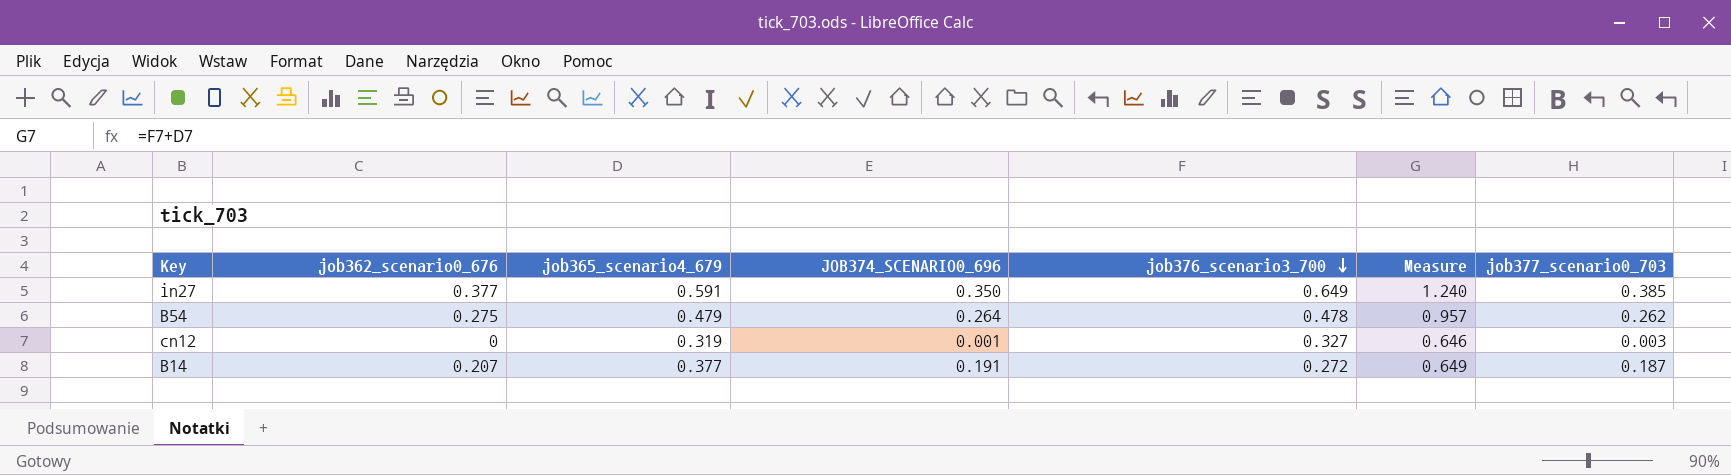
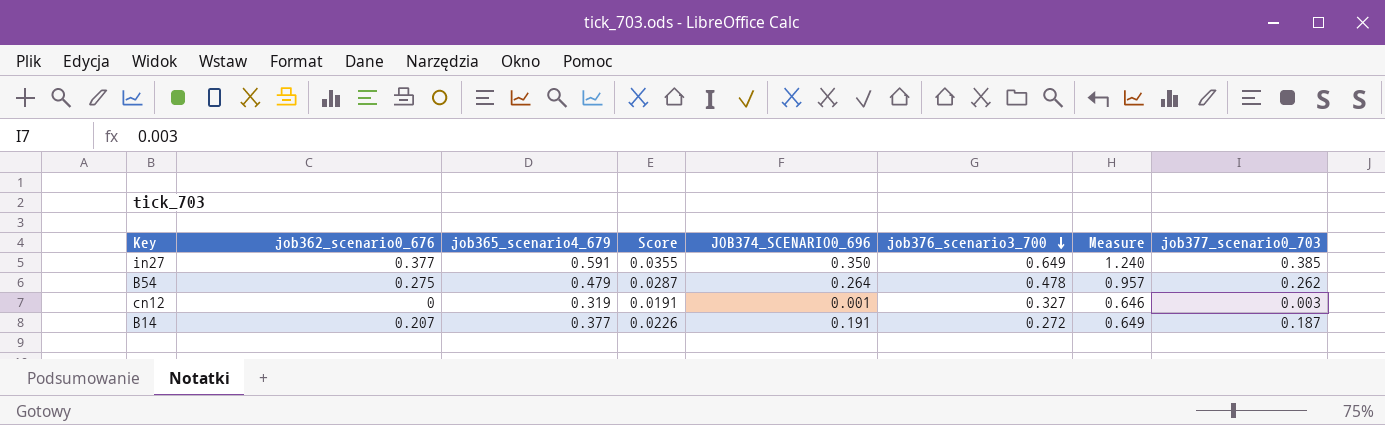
column Score | formula: none -> [job365_scenario4_679] * 0.06

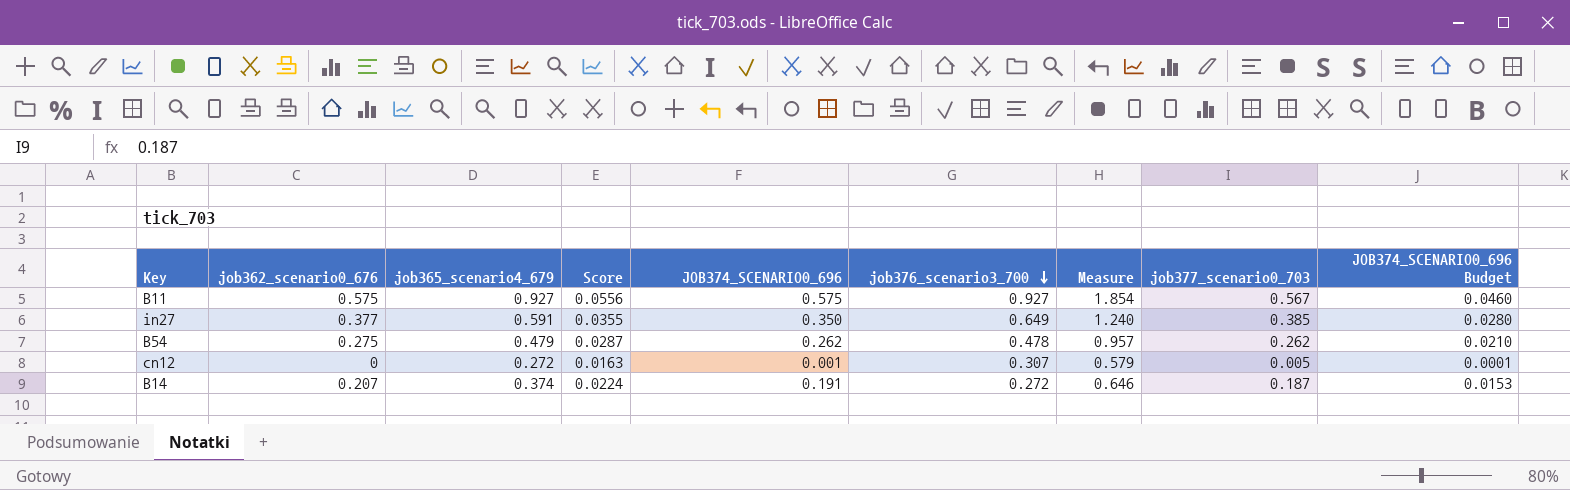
column JOB374_SCENARIO0_696 Budget | formula: none -> [JOB374_SCENARIO0_696] * 0.08
row B11: none -> 0.575 | 0.927 | 0.0556 | 0.575 | 0.927 | 1.854 | 0.567 | 0.0460
B54 | JOB374_SCENARIO0_696: 0.264 -> 0.262
cn12 | job365_scenario4_679: 0.319 -> 0.272
cn12 | Score: 0.0191 -> 0.0163
cn12 | job376_scenario3_700: 0.327 -> 0.307
cn12 | Measure: 0.646 -> 0.579
cn12 | job377_scenario0_703: 0.003 -> 0.005
B14 | job365_scenario4_679: 0.377 -> 0.374
B14 | Score: 0.0226 -> 0.0224
B14 | Measure: 0.649 -> 0.646

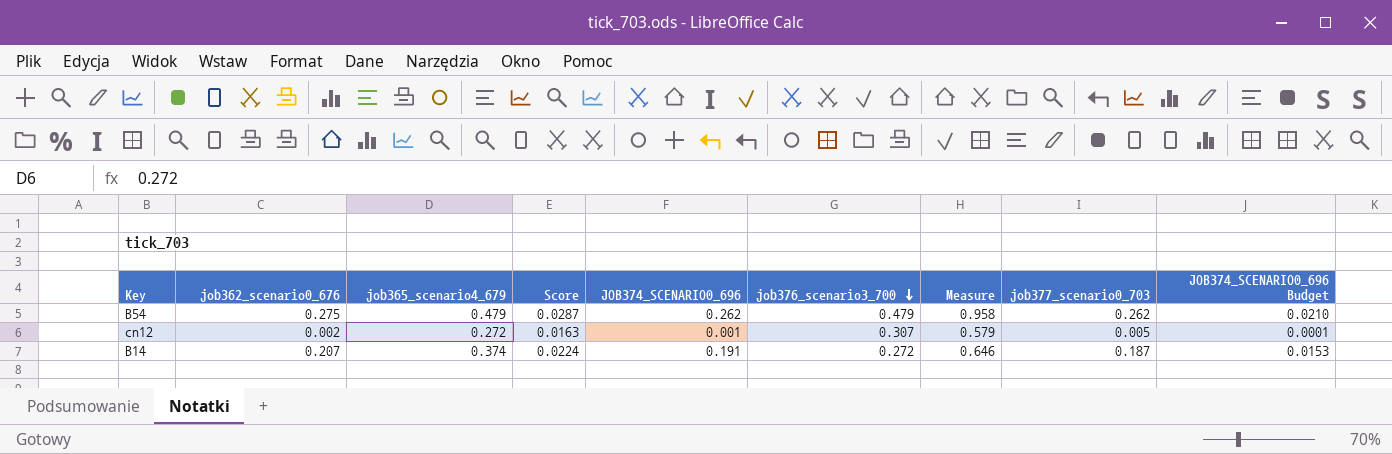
row B11: 0.575 | 0.927 | 0.0556 | 0.575 | 0.927 | 1.854 | 0.567 | 0.0460 -> none
row in27: 0.377 | 0.591 | 0.0355 | 0.350 | 0.649 | 1.240 | 0.385 | 0.0280 -> none
B54 | job376_scenario3_700: 0.478 -> 0.479
B54 | Measure: 0.957 -> 0.958
cn12 | job362_scenario0_676: 0 -> 0.002

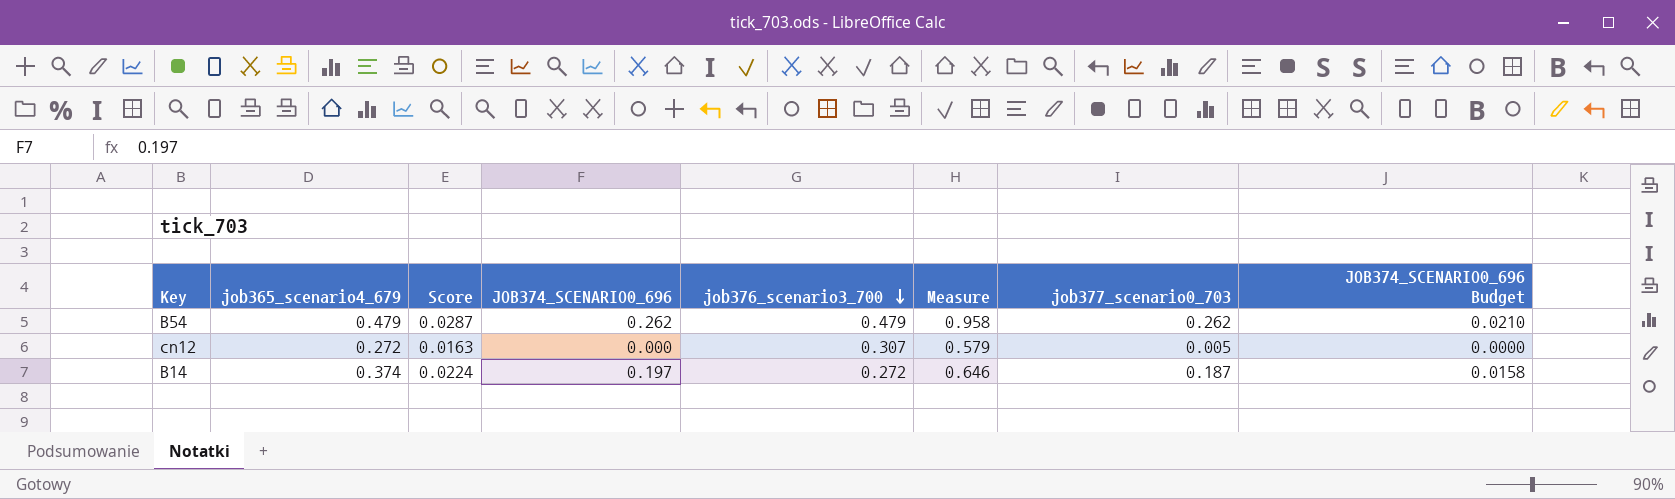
column job362_scenario0_676 | position: 2 -> none
cn12 | JOB374_SCENARIO0_696: 0.001 -> 0.000
cn12 | JOB374_SCENARIO0_696 Budget: 0.0001 -> 0.0000
B14 | JOB374_SCENARIO0_696: 0.191 -> 0.197
B14 | JOB374_SCENARIO0_696 Budget: 0.0153 -> 0.0158

